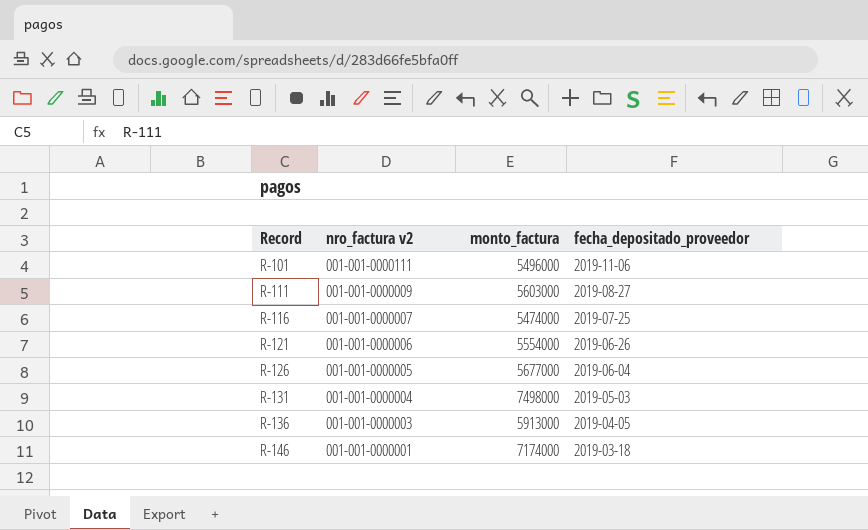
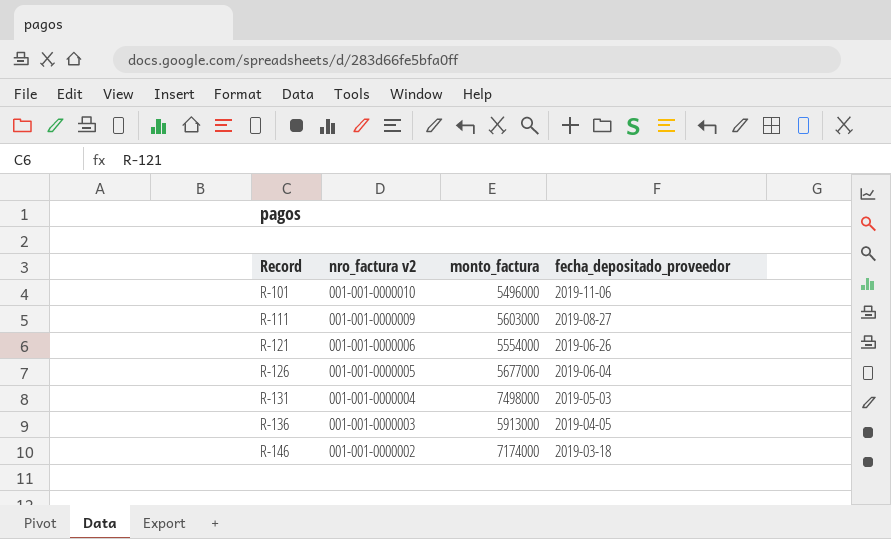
row R-116: 001-001-0000007 | 5474000 | 2019-07-25 -> none
R-101 | nro_factura v2: 001-001-0000111 -> 001-001-0000010
R-146 | nro_factura v2: 001-001-0000001 -> 001-001-0000002

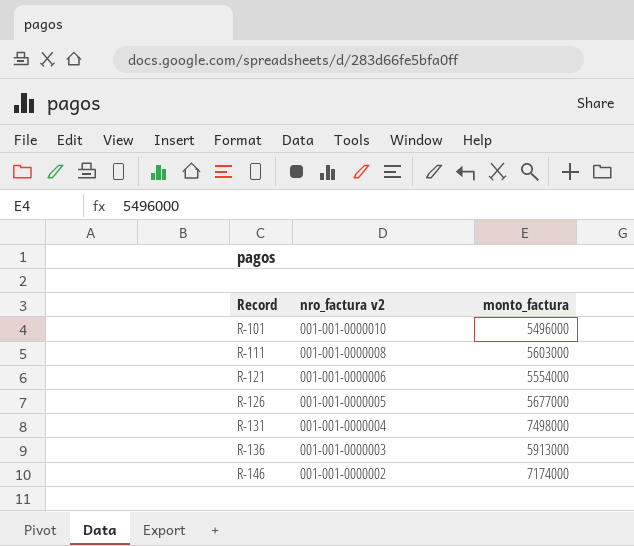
column fecha_depositado_proveedor | position: 4 -> none
R-111 | nro_factura v2: 001-001-0000009 -> 001-001-0000008

